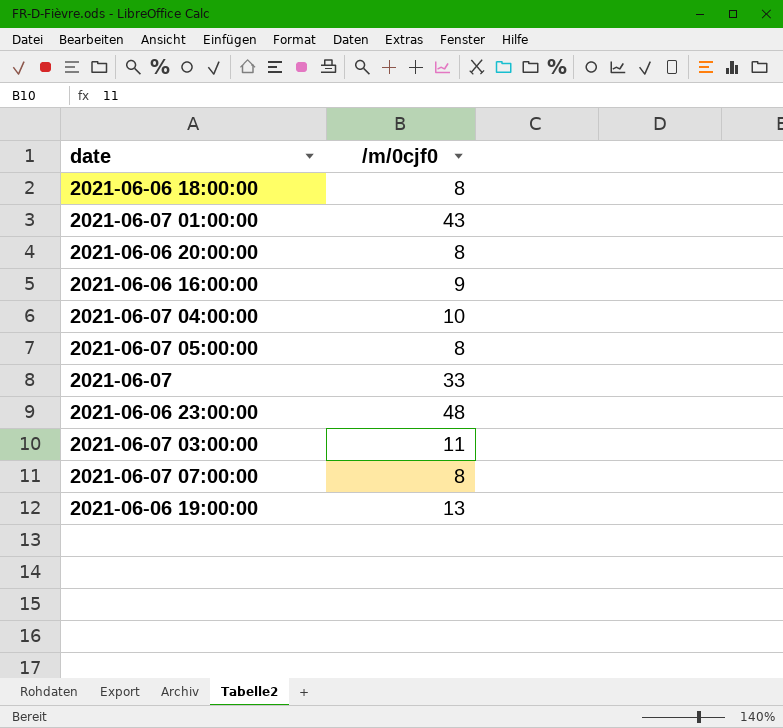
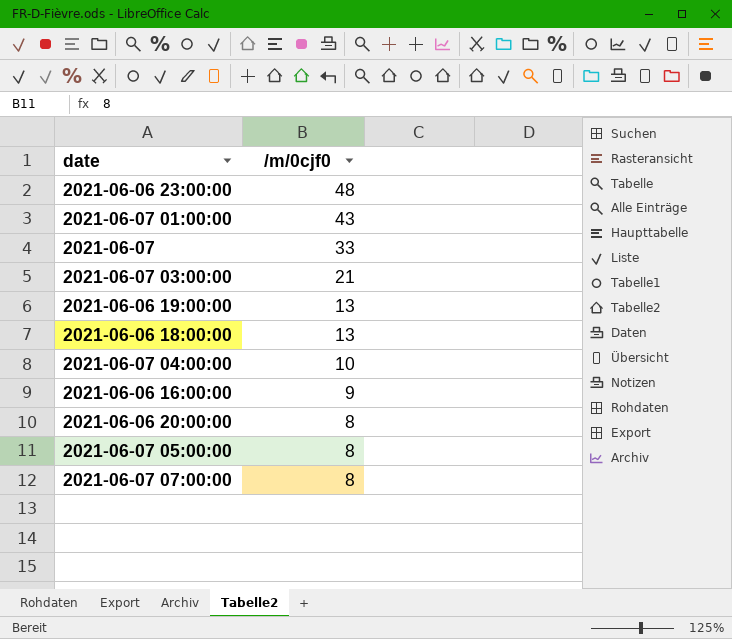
row order: none -> /m/0cjf0 descending
2021-06-07 03:00:00 | /m/0cjf0: 11 -> 21
2021-06-06 18:00:00 | /m/0cjf0: 8 -> 13

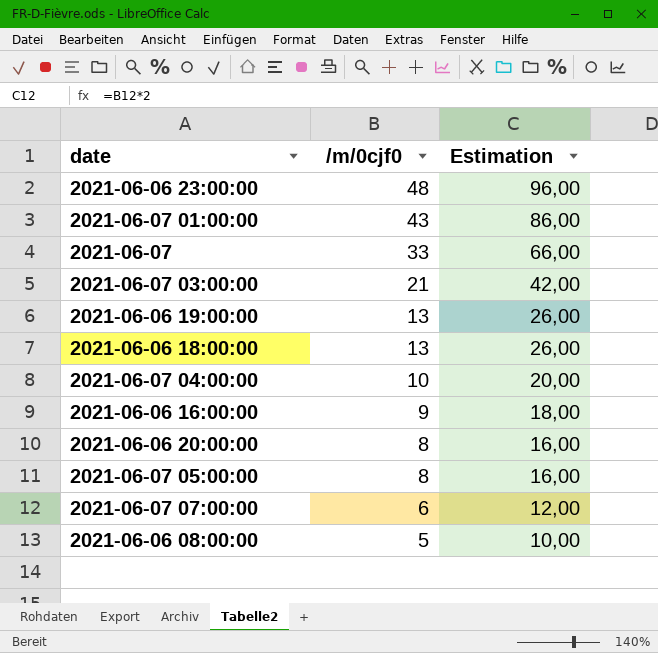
column Estimation | formula: none -> [/m/0cjf0] * 2
2021-06-07 07:00:00 | /m/0cjf0: 8 -> 6
row 2021-06-06 08:00:00: none -> 5 | 10,00

